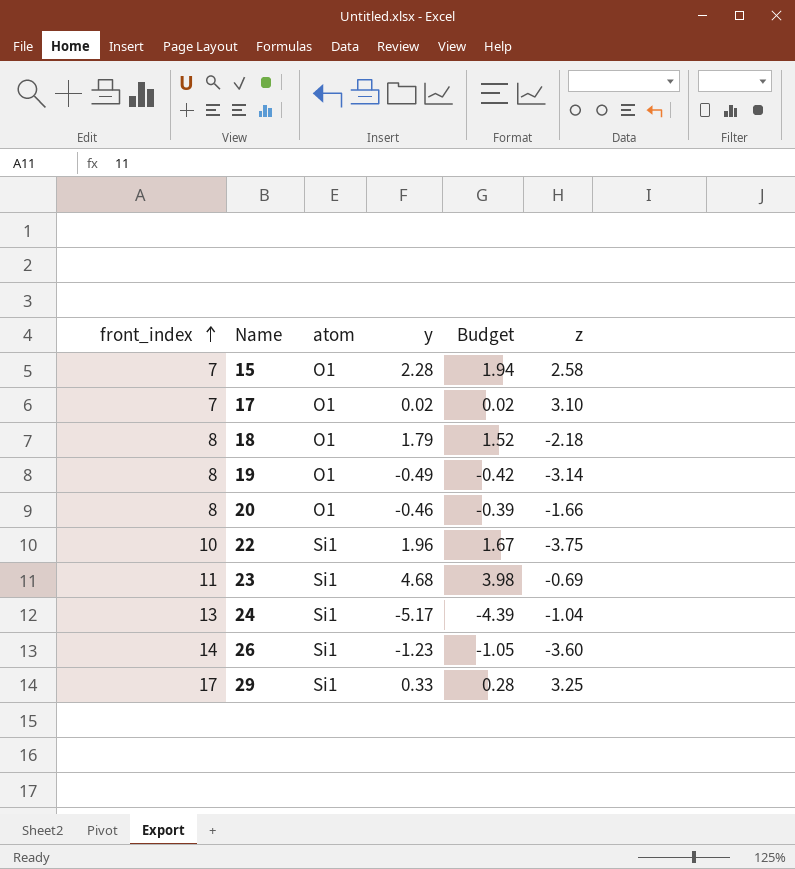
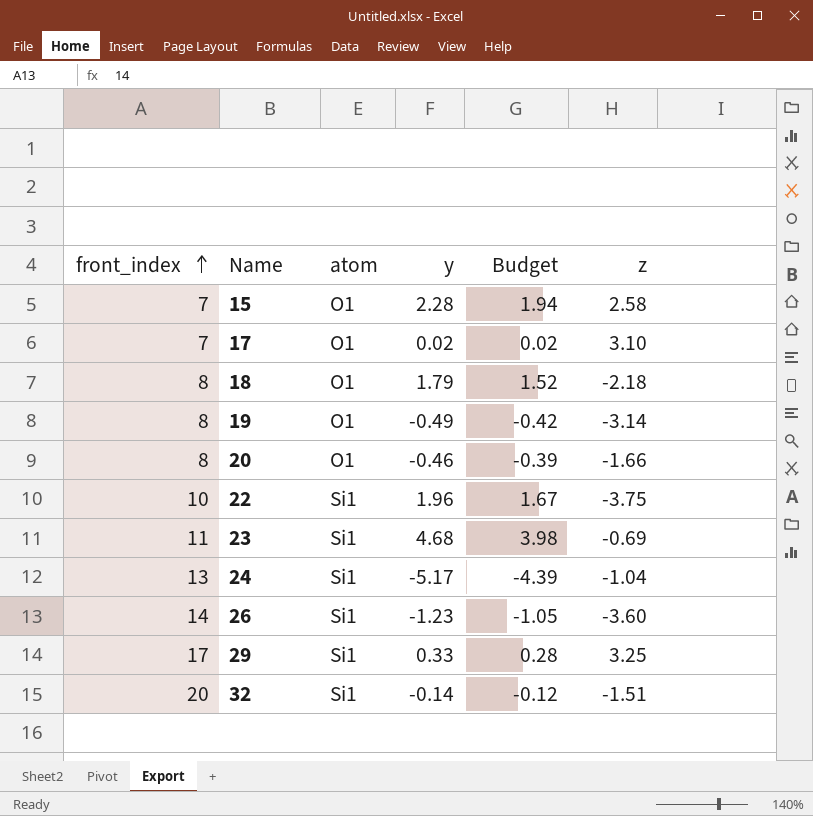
row 32: none -> 20 | Si1 | -0.14 | -0.12 | -1.51

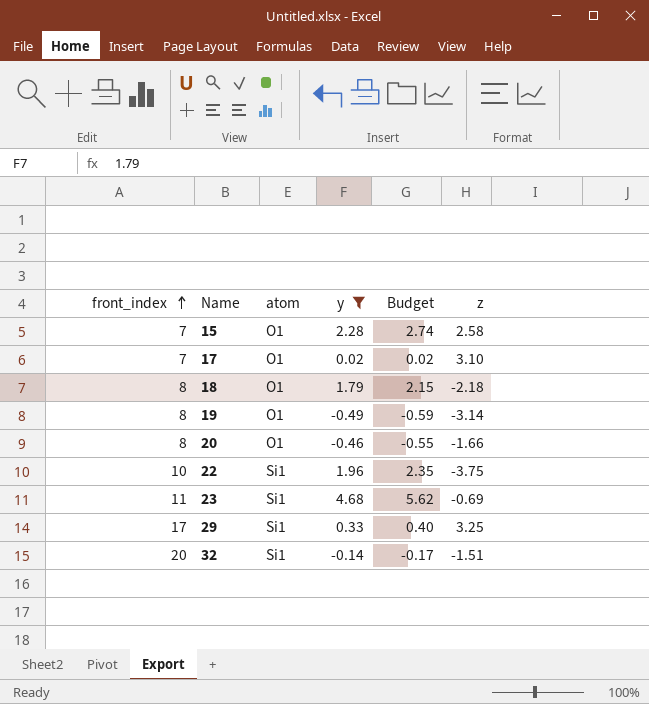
filter: none -> y >= -0.49
column Budget | formula: [y] * 0.85 -> [y] * 1.2

